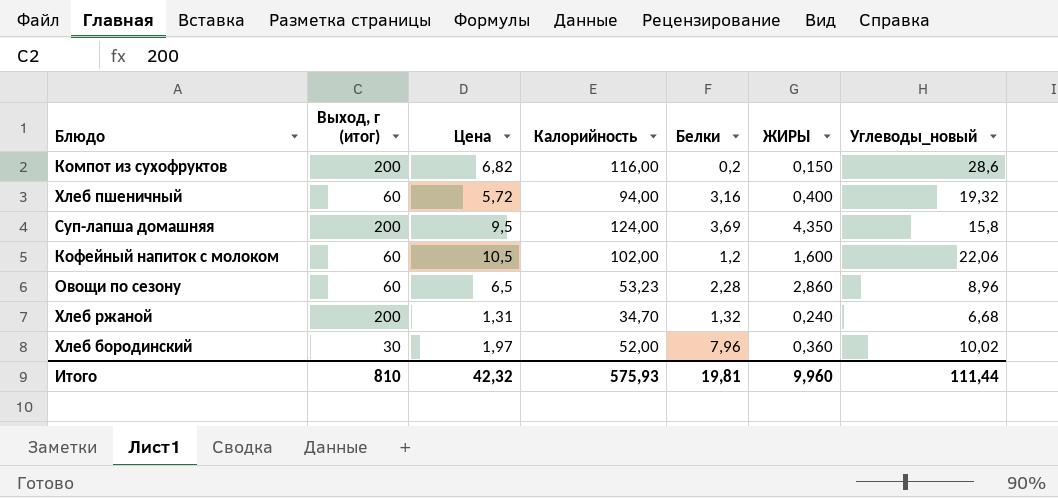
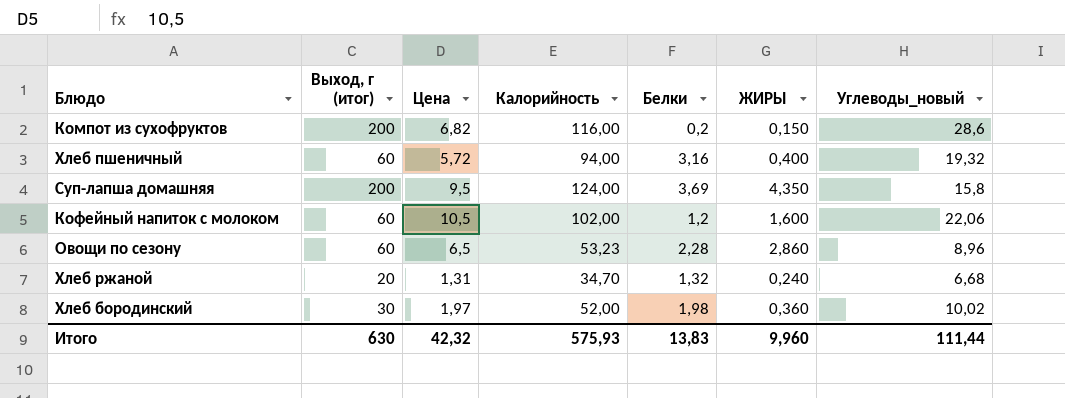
Хлеб ржаной | Выход, г (итог): 200 -> 20
Хлеб бородинский | Белки: 7,96 -> 1,98
Итого | Выход, г (итог): 810 -> 630
Итого | Белки: 19,81 -> 13,83

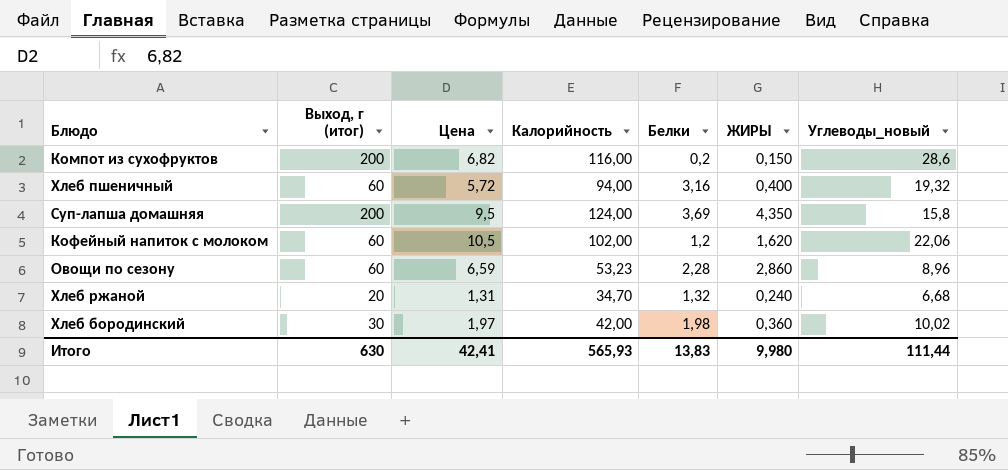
Кофейный напиток с молоком | ЖИРЫ: 1,600 -> 1,620
Овощи по сезону | Цена: 6,5 -> 6,59
Хлеб бородинский | Калорийность: 52,00 -> 42,00
Итого | Цена: 42,32 -> 42,41
Итого | Калорийность: 575,93 -> 565,93
Итого | ЖИРЫ: 9,960 -> 9,980

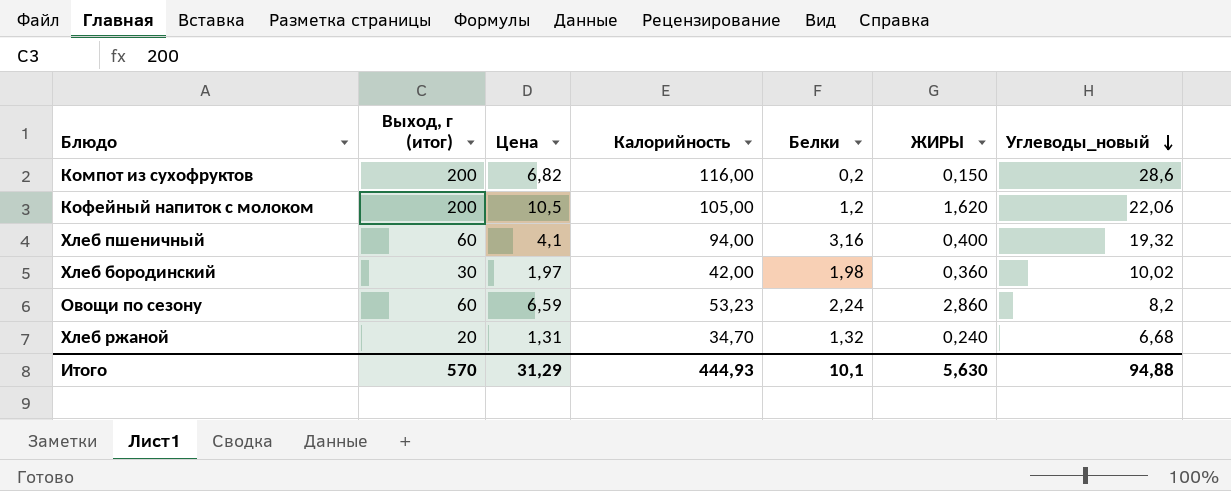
row order: none -> Углеводы_новый descending
row Суп-лапша домашняя: 200 | 9,5 | 124,00 | 3,69 | 4,350 | 15,8 -> none
Кофейный напиток с молоком | Выход, г (итог): 60 -> 200
Кофейный напиток с молоком | Калорийность: 102,00 -> 105,00
Хлеб пшеничный | Цена: 5,72 -> 4,1
Овощи по сезону | Белки: 2,28 -> 2,24
Овощи по сезону | Углеводы_новый: 8,96 -> 8,2
Итого | Выход, г (итог): 630 -> 570
Итого | Цена: 42,41 -> 31,29
Итого | Калорийность: 565,93 -> 444,93
Итого | Белки: 13,83 -> 10,1
Итого | ЖИРЫ: 9,980 -> 5,630
Итого | Углеводы_новый: 111,44 -> 94,88

